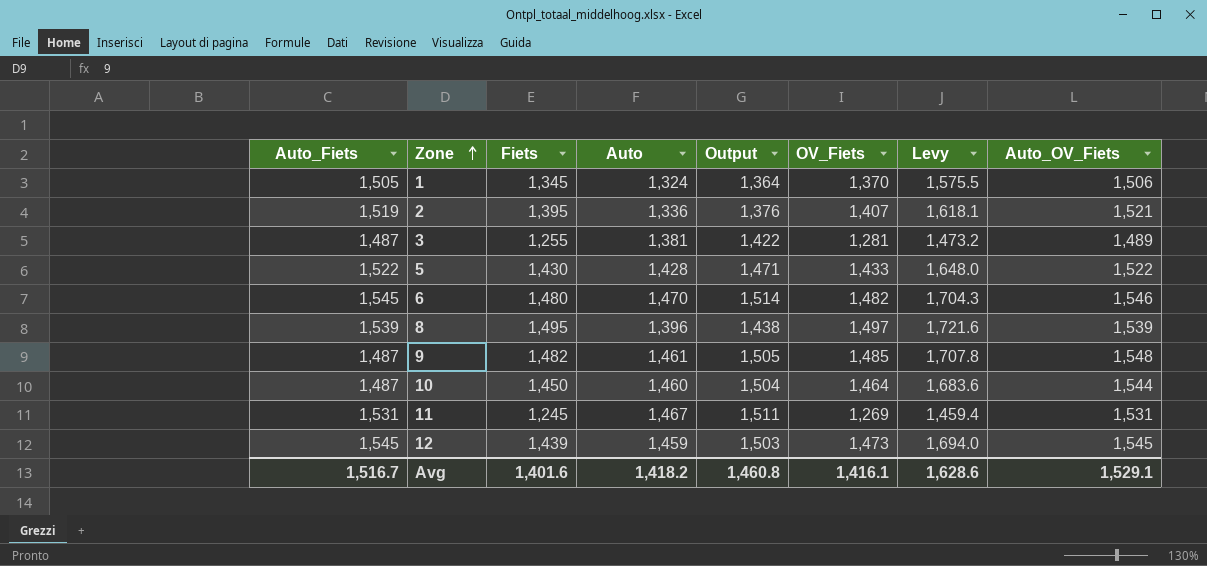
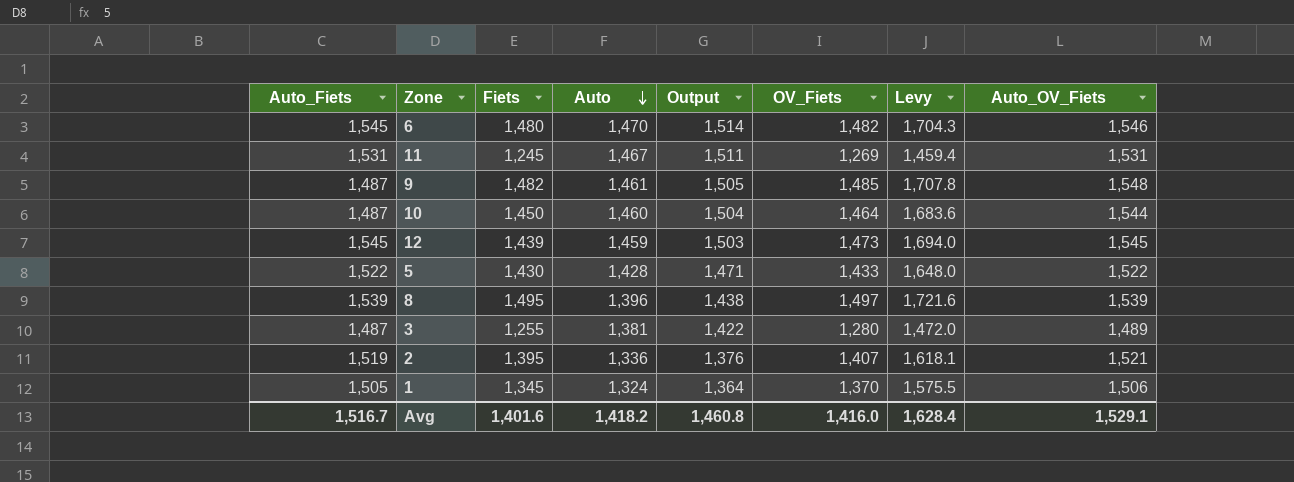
row order: Zone ascending -> Auto descending
3 | OV_Fiets: 1,281 -> 1,280
3 | Levy: 1,473.2 -> 1,472.0
Avg | OV_Fiets: 1,416.1 -> 1,416.0
Avg | Levy: 1,628.6 -> 1,628.4

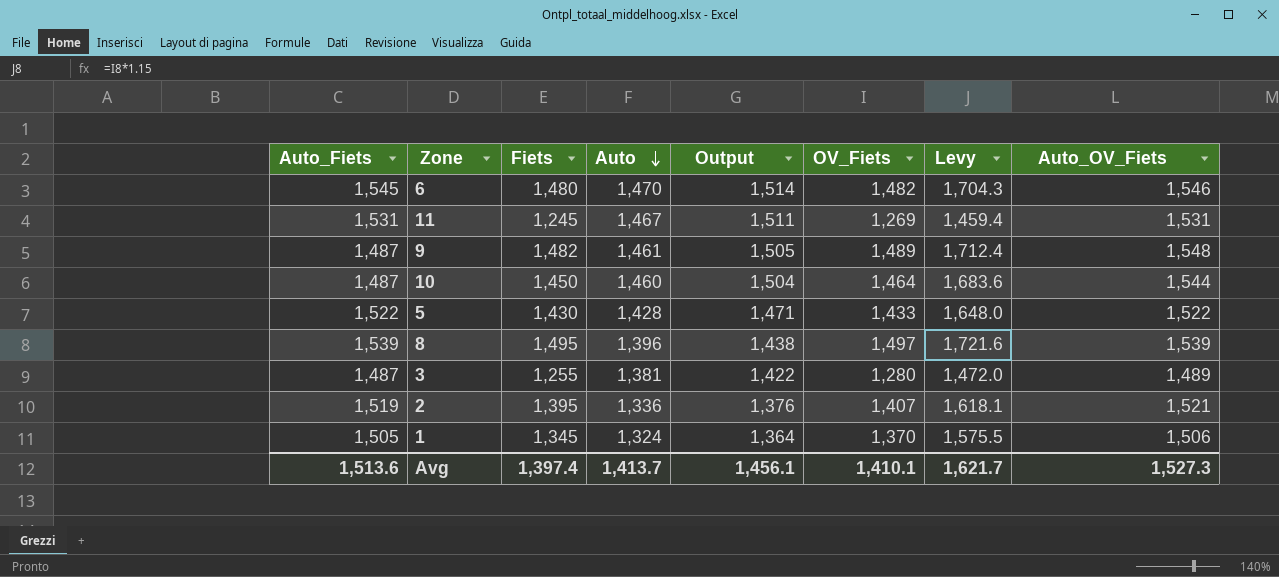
row 12: 1,545 | 1,439 | 1,459 | 1,503 | 1,473 | 1,694.0 | 1,545 -> none
9 | OV_Fiets: 1,485 -> 1,489
9 | Levy: 1,707.8 -> 1,712.4
Avg | Auto_Fiets: 1,516.7 -> 1,513.6
Avg | Fiets: 1,401.6 -> 1,397.4
Avg | Auto: 1,418.2 -> 1,413.7
Avg | Output: 1,460.8 -> 1,456.1
Avg | OV_Fiets: 1,416.0 -> 1,410.1
Avg | Levy: 1,628.4 -> 1,621.7
Avg | Auto_OV_Fiets: 1,529.1 -> 1,527.3

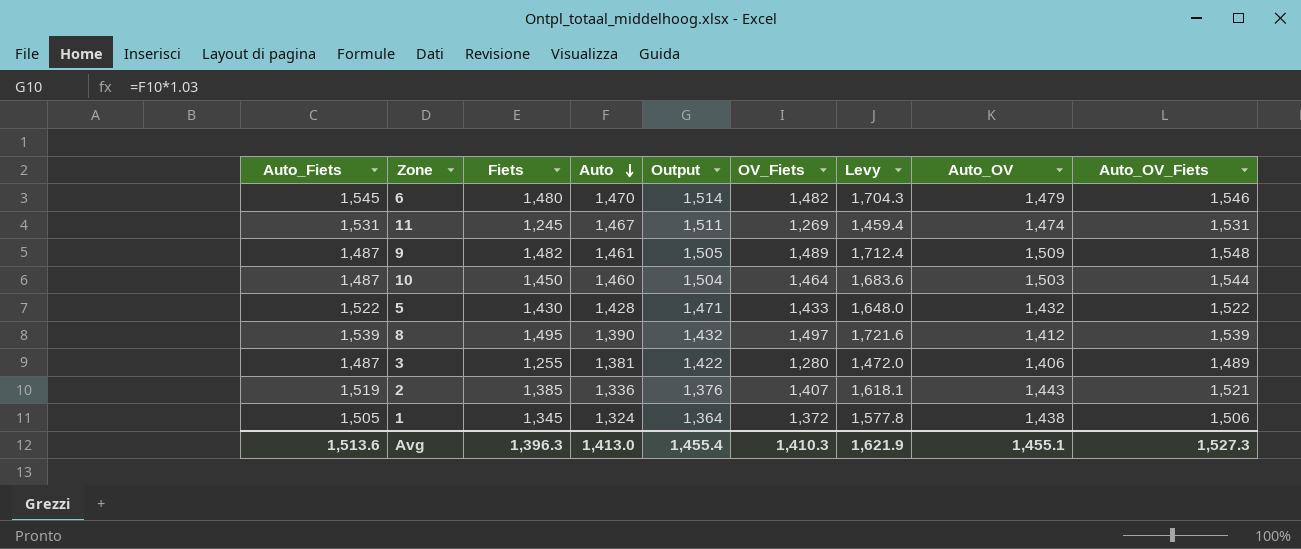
column Auto_OV | position: none -> 8
8 | Auto: 1,396 -> 1,390
8 | Output: 1,438 -> 1,432
2 | Fiets: 1,395 -> 1,385
1 | OV_Fiets: 1,370 -> 1,372
1 | Levy: 1,575.5 -> 1,577.8
Avg | Fiets: 1,397.4 -> 1,396.3
Avg | Auto: 1,413.7 -> 1,413.0
Avg | Output: 1,456.1 -> 1,455.4
Avg | OV_Fiets: 1,410.1 -> 1,410.3
Avg | Levy: 1,621.7 -> 1,621.9

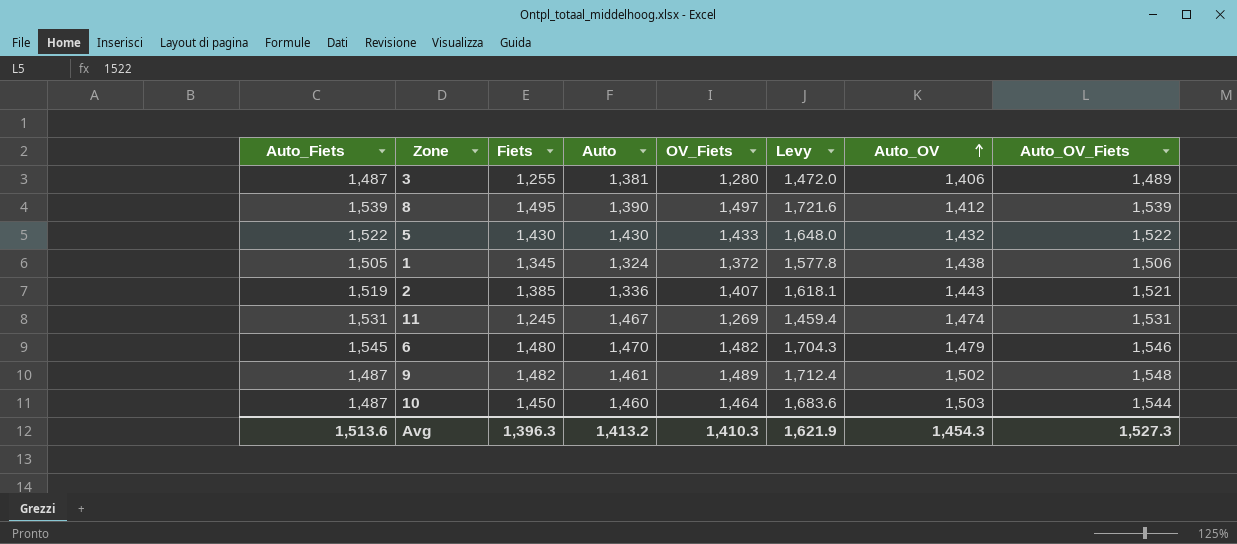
row order: Auto descending -> Auto_OV ascending
column Output | formula: [Auto] * 1.03 -> none
5 | Auto: 1,428 -> 1,430
9 | Auto_OV: 1,509 -> 1,502
Avg | Auto: 1,413.0 -> 1,413.2
Avg | Auto_OV: 1,455.1 -> 1,454.3

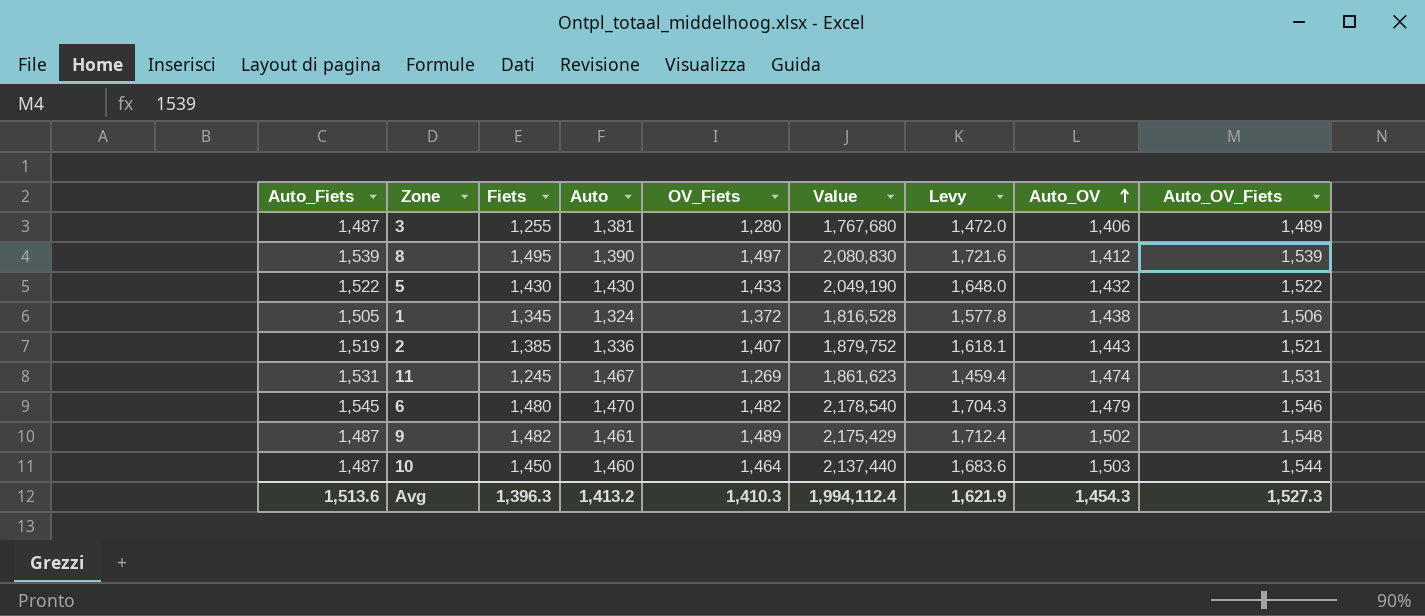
column Value | formula: none -> [Auto] * [OV_Fiets]

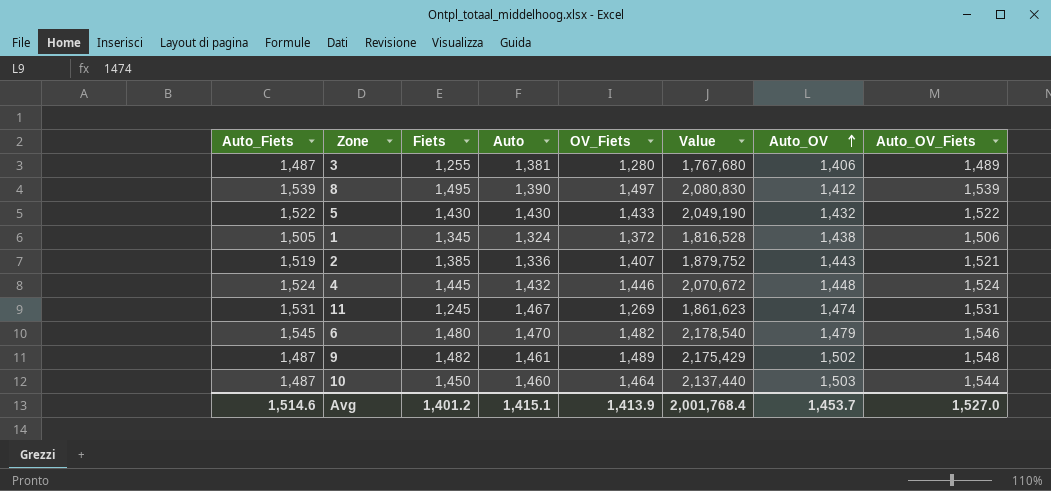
column Levy | formula: [OV_Fiets] * 1.15 -> none
row 4: none -> 1,524 | 1,445 | 1,432 | 1,446 | 2,070,672 | 1,448 | 1,524
Avg | Auto_Fiets: 1,513.6 -> 1,514.6
Avg | Fiets: 1,396.3 -> 1,401.2
Avg | Auto: 1,413.2 -> 1,415.1
Avg | OV_Fiets: 1,410.3 -> 1,413.9
Avg | Value: 1,994,112.4 -> 2,001,768.4
Avg | Auto_OV: 1,454.3 -> 1,453.7
Avg | Auto_OV_Fiets: 1,527.3 -> 1,527.0

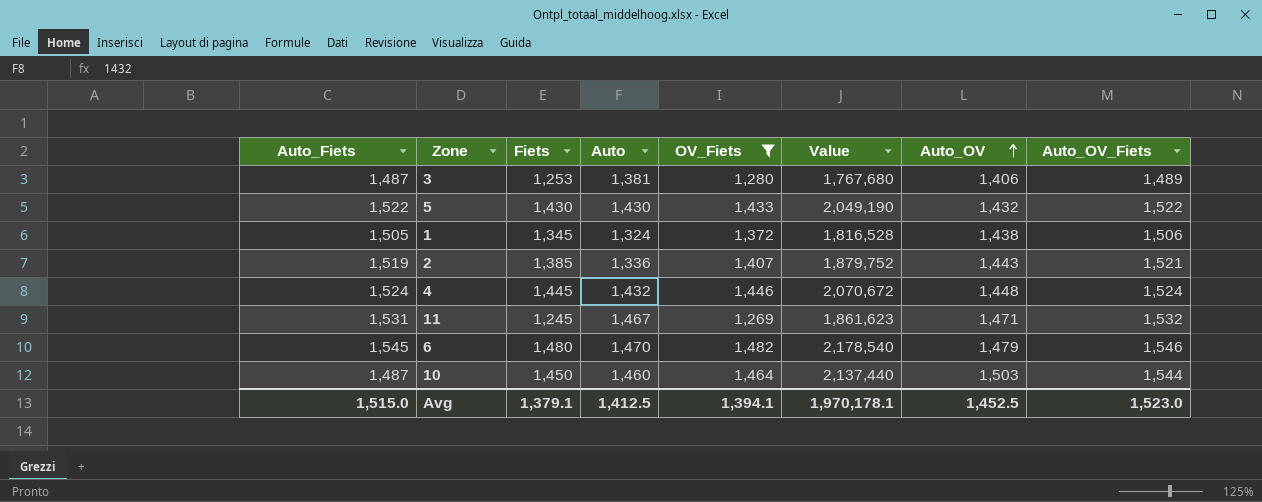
filter: none -> OV_Fiets <= 1,482
3 | Fiets: 1,255 -> 1,253
11 | Auto_OV: 1,474 -> 1,471
11 | Auto_OV_Fiets: 1,531 -> 1,532
Avg | Auto_Fiets: 1,514.6 -> 1,515.0
Avg | Fiets: 1,401.2 -> 1,379.1
Avg | Auto: 1,415.1 -> 1,412.5
Avg | OV_Fiets: 1,413.9 -> 1,394.1
Avg | Value: 2,001,768.4 -> 1,970,178.1
Avg | Auto_OV: 1,453.7 -> 1,452.5
Avg | Auto_OV_Fiets: 1,527.0 -> 1,523.0

